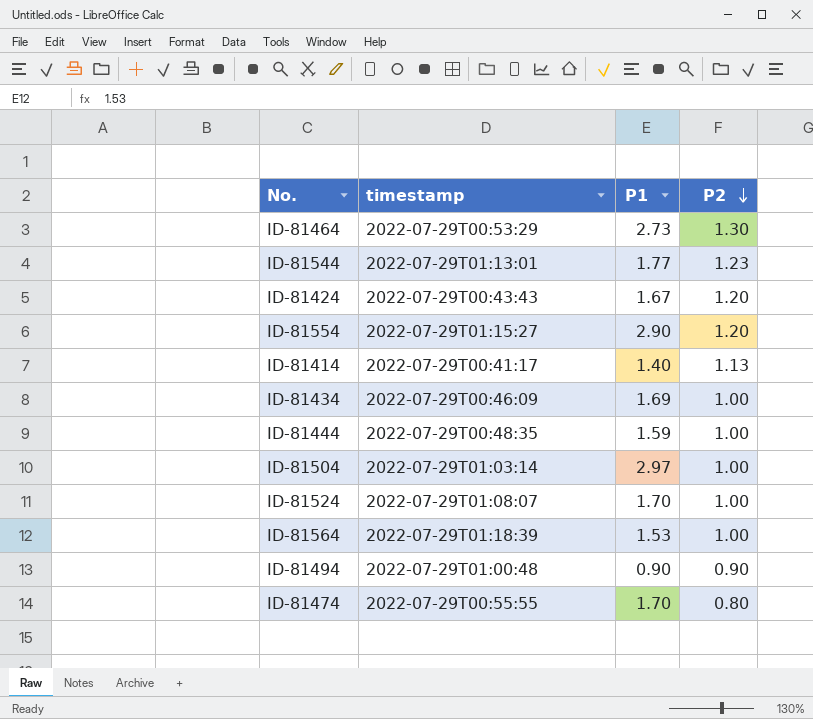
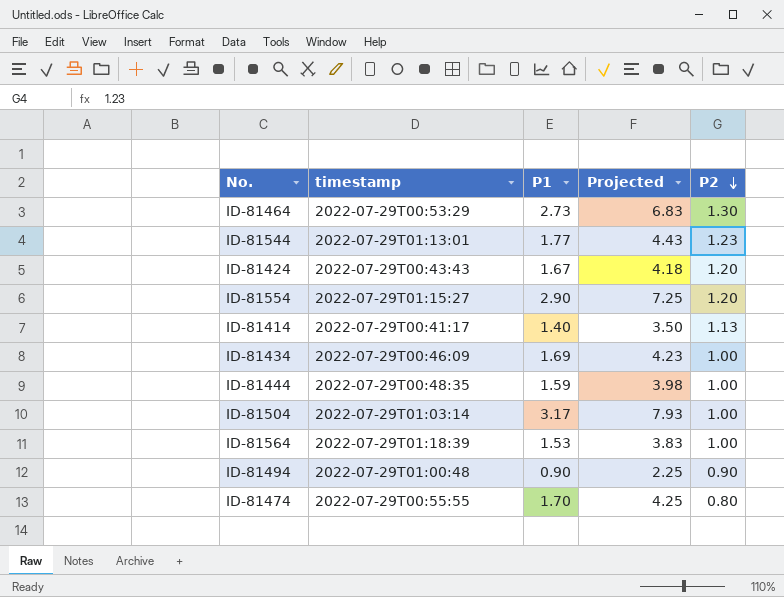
column Projected | formula: none -> [P1] * 2.5
row ID-81524: 2022-07-29T01:08:07 | 1.70 | 1.00 -> none
ID-81504 | P1: 2.97 -> 3.17

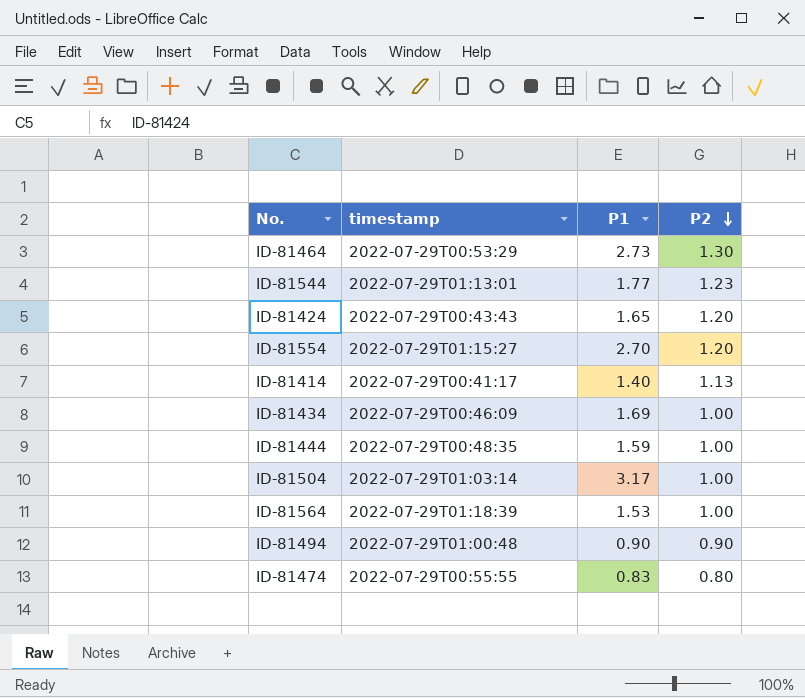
column Projected | formula: [P1] * 2.5 -> none
ID-81424 | P1: 1.67 -> 1.65
ID-81554 | P1: 2.90 -> 2.70
ID-81474 | P1: 1.70 -> 0.83

